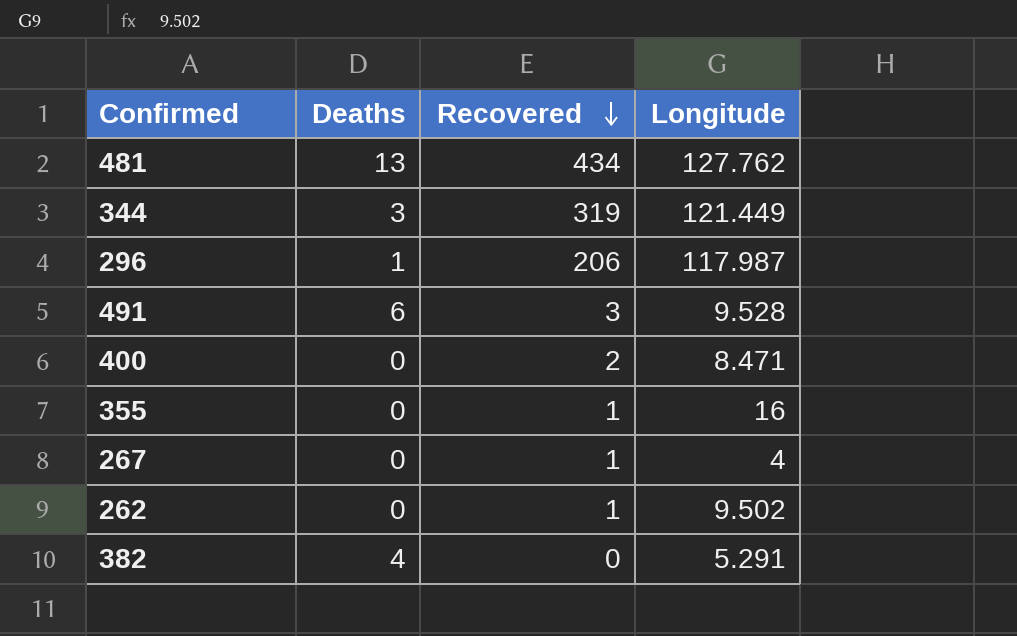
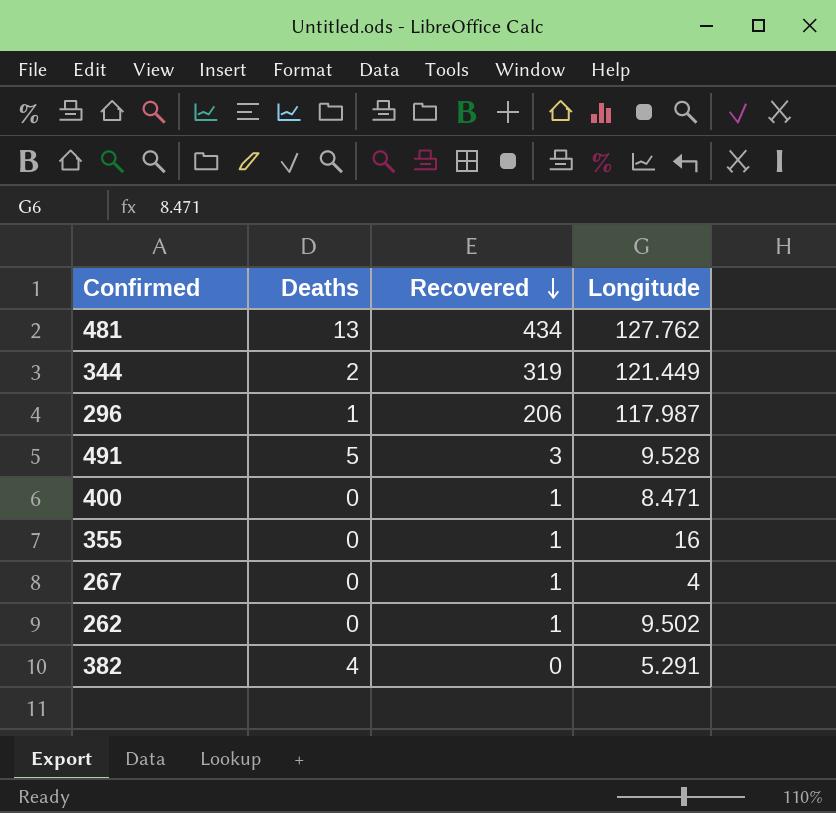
344 | Deaths: 3 -> 2
491 | Deaths: 6 -> 5
400 | Recovered: 2 -> 1

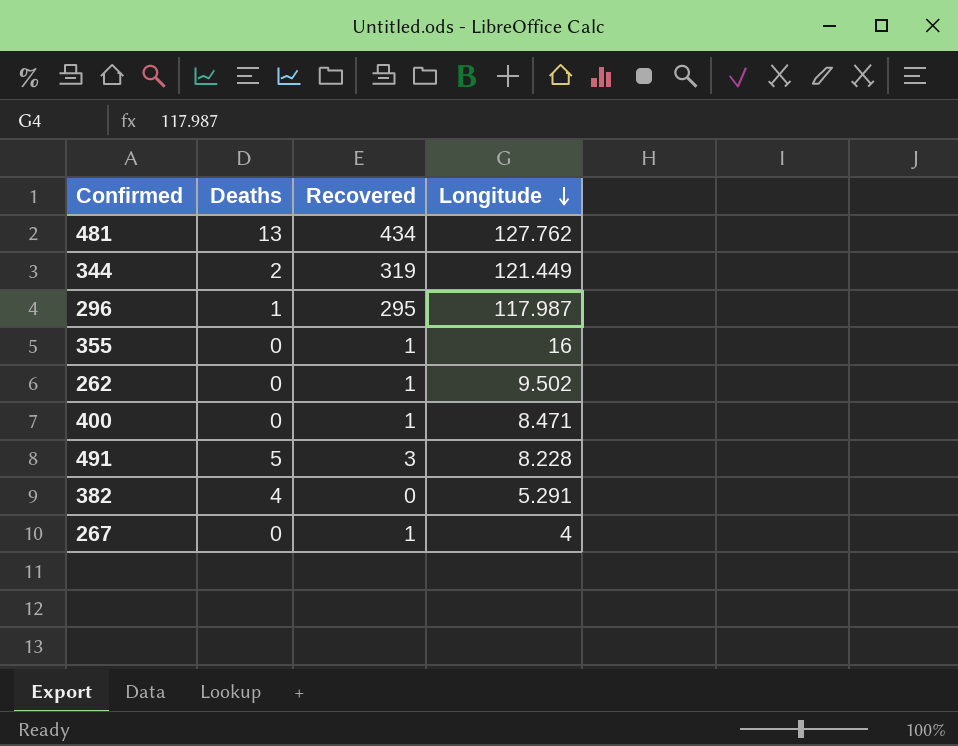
row order: Recovered descending -> Longitude descending
296 | Recovered: 206 -> 295
491 | Longitude: 9.528 -> 8.228

